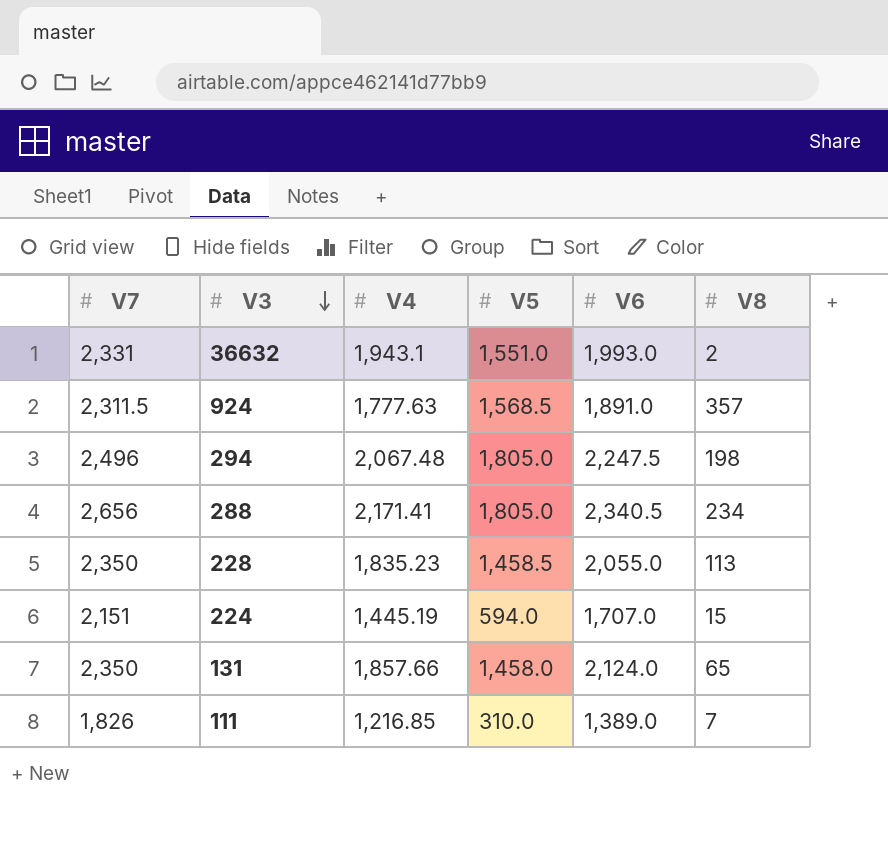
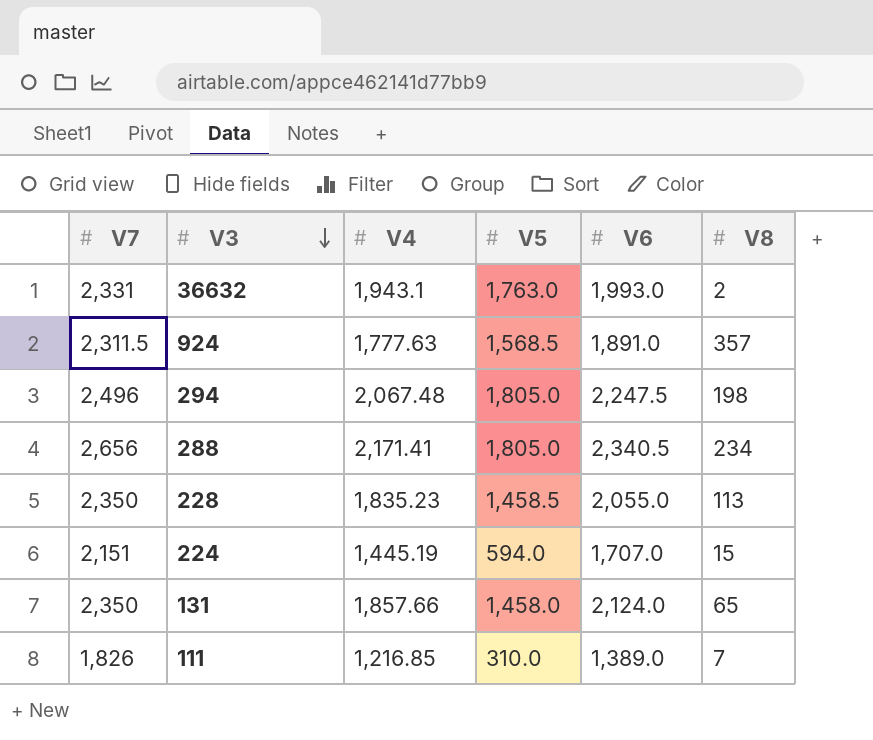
36632 | V5: 1,551.0 -> 1,763.0

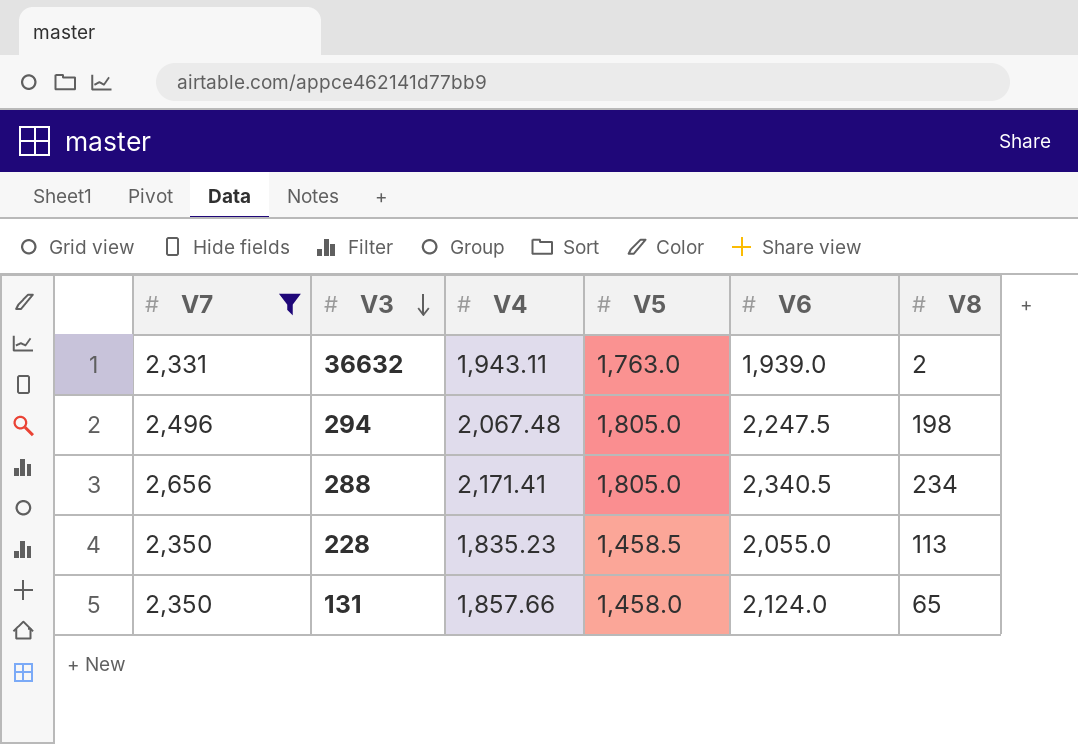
filter: none -> V7 >= 2,331
36632 | V4: 1,943.1 -> 1,943.11
36632 | V6: 1,993.0 -> 1,939.0

